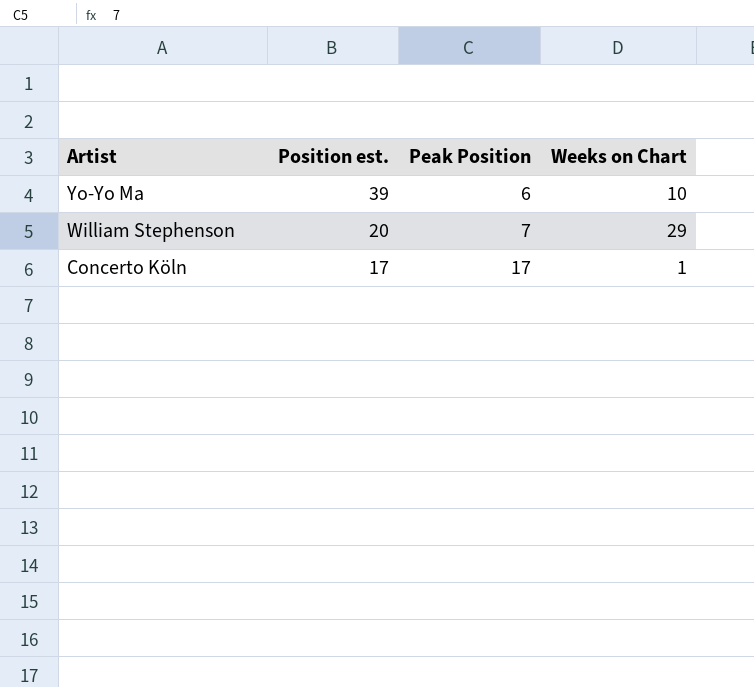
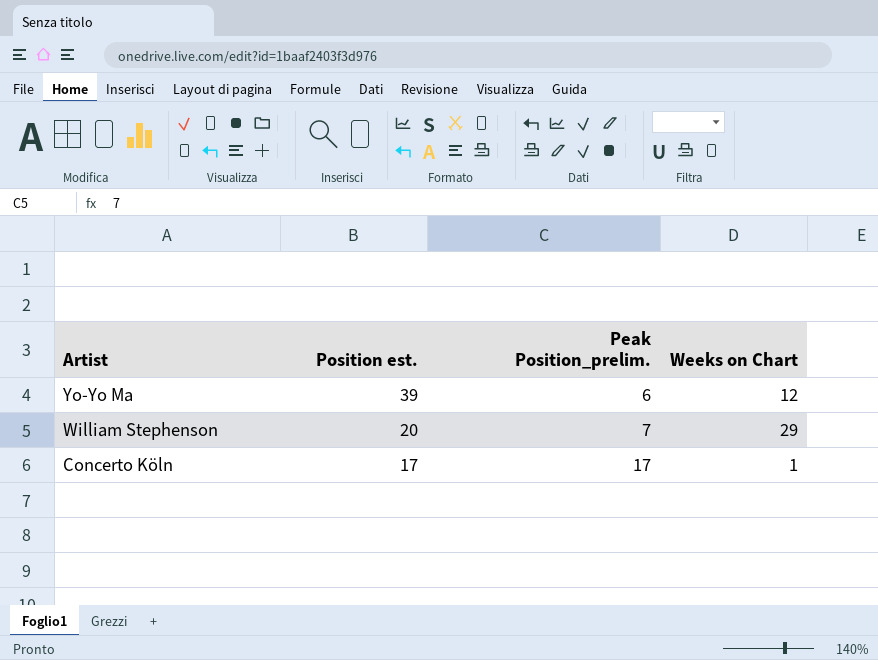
column name: Peak Position -> Peak Position_prelim.
Yo-Yo Ma | Weeks on Chart: 10 -> 12

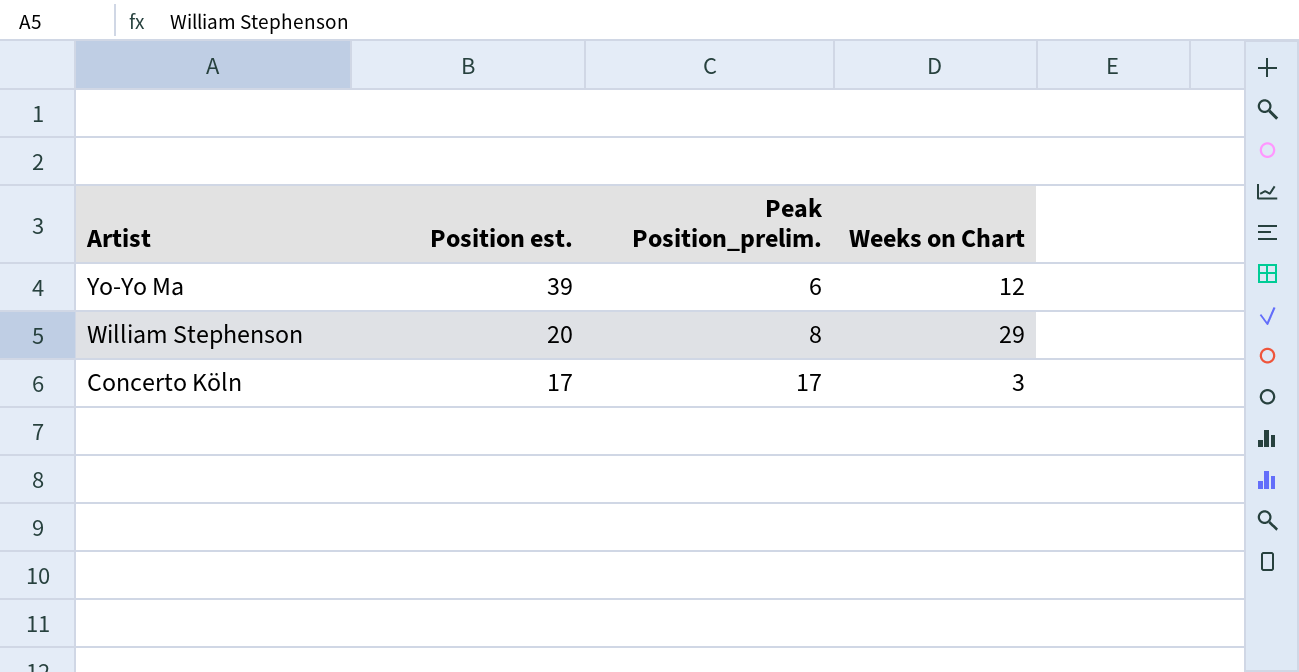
William Stephenson | Peak Position_prelim.: 7 -> 8
Concerto Köln | Weeks on Chart: 1 -> 3

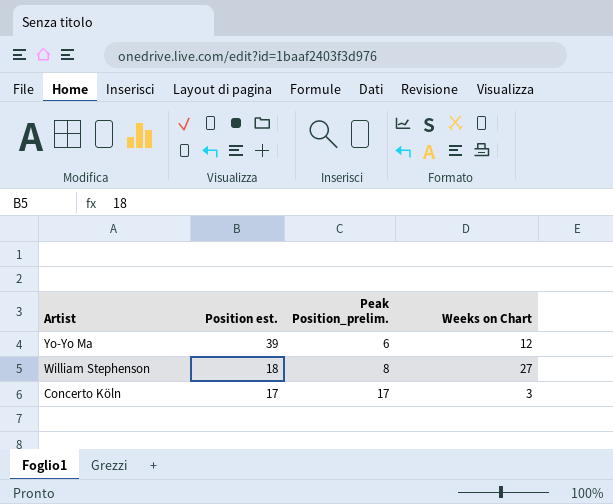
William Stephenson | Position est.: 20 -> 18
William Stephenson | Weeks on Chart: 29 -> 27

